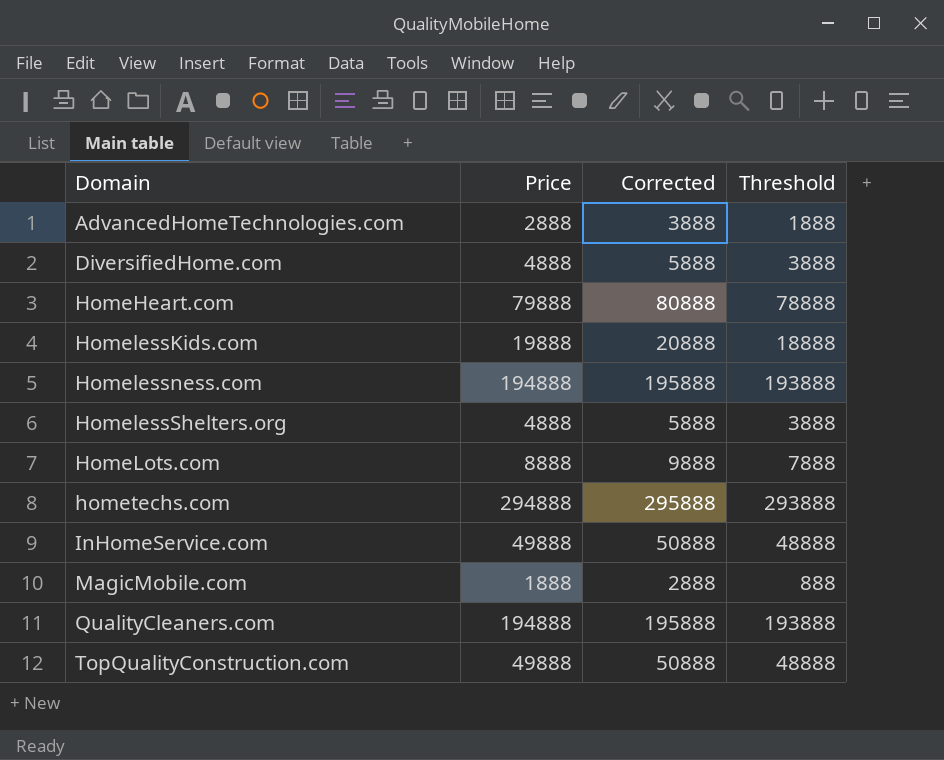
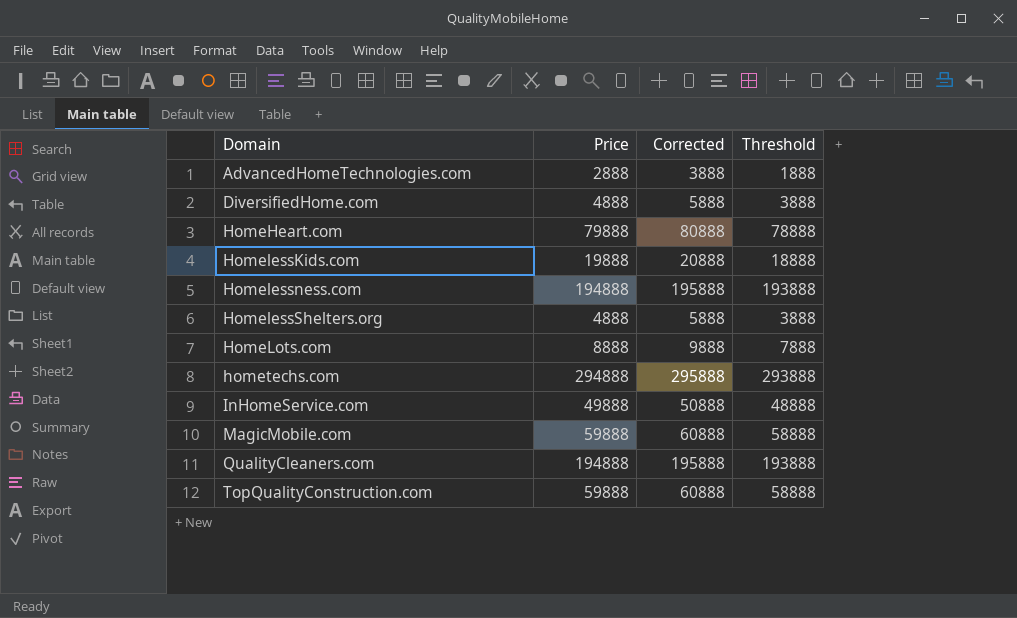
MagicMobile.com | Price: 1888 -> 59888
MagicMobile.com | Corrected: 2888 -> 60888
MagicMobile.com | Threshold: 888 -> 58888
TopQualityConstruction.com | Price: 49888 -> 59888
TopQualityConstruction.com | Corrected: 50888 -> 60888
TopQualityConstruction.com | Threshold: 48888 -> 58888

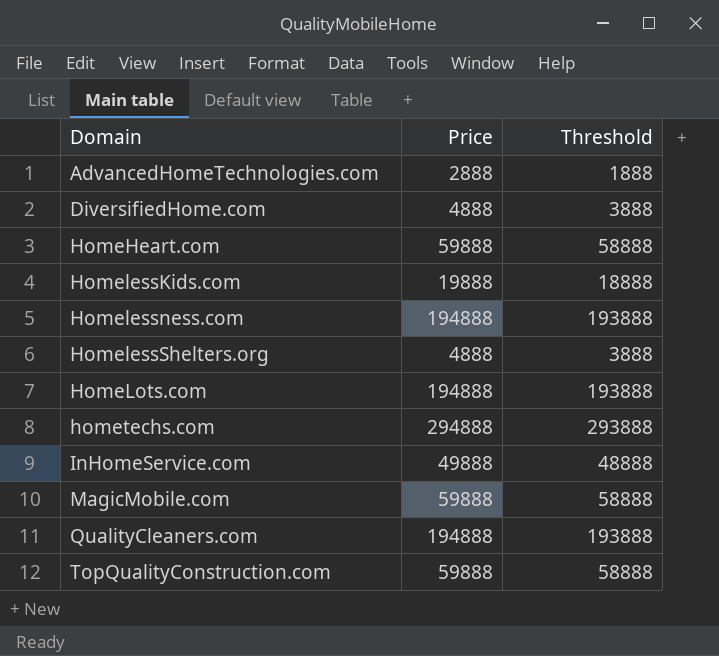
column Corrected | formula: [Price] + 1000 -> none
HomeHeart.com | Price: 79888 -> 59888
HomeHeart.com | Threshold: 78888 -> 58888
HomeLots.com | Price: 8888 -> 194888
HomeLots.com | Threshold: 7888 -> 193888

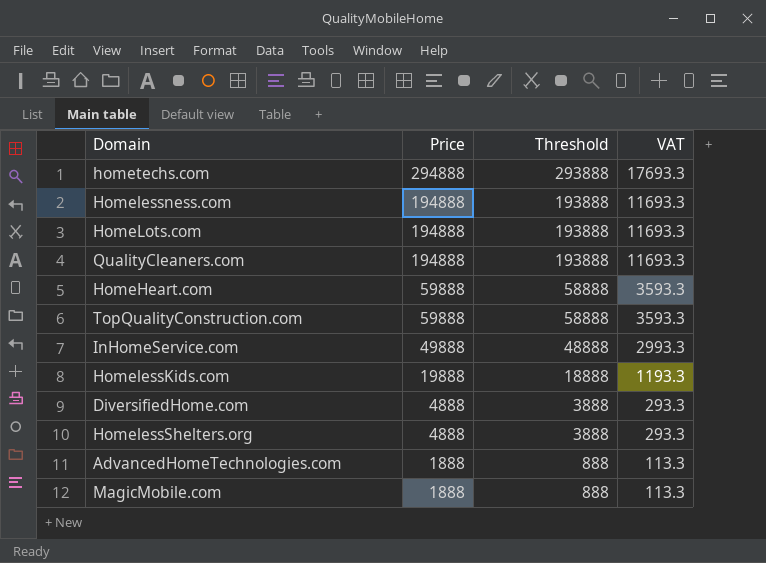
row order: Domain ascending -> Price descending
column VAT | formula: none -> [Price] * 0.06
AdvancedHomeTechnologies.com | Price: 2888 -> 1888
AdvancedHomeTechnologies.com | Threshold: 1888 -> 888
MagicMobile.com | Price: 59888 -> 1888
MagicMobile.com | Threshold: 58888 -> 888

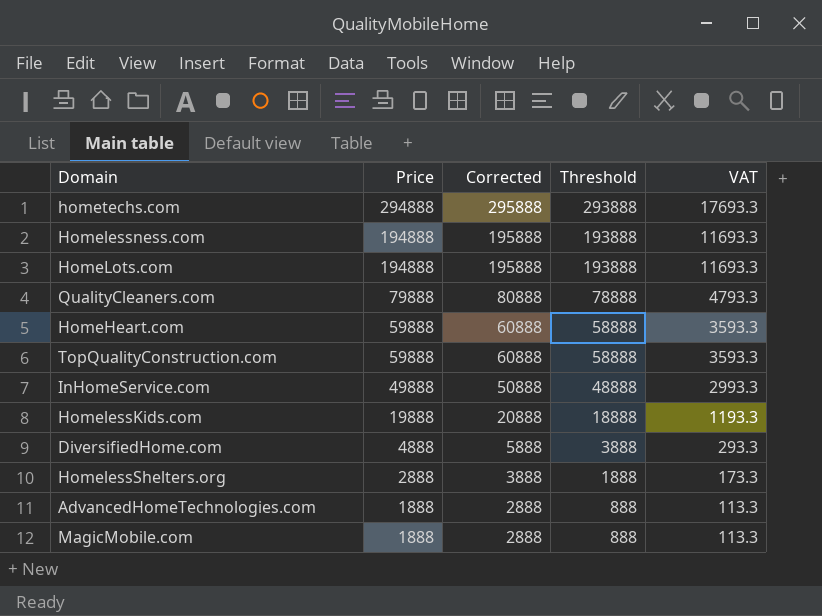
column Corrected | formula: none -> [Price] + 1000
QualityCleaners.com | Price: 194888 -> 79888
QualityCleaners.com | Threshold: 193888 -> 78888
QualityCleaners.com | VAT: 11693.3 -> 4793.3
HomelessShelters.org | Price: 4888 -> 2888
HomelessShelters.org | Threshold: 3888 -> 1888
HomelessShelters.org | VAT: 293.3 -> 173.3

